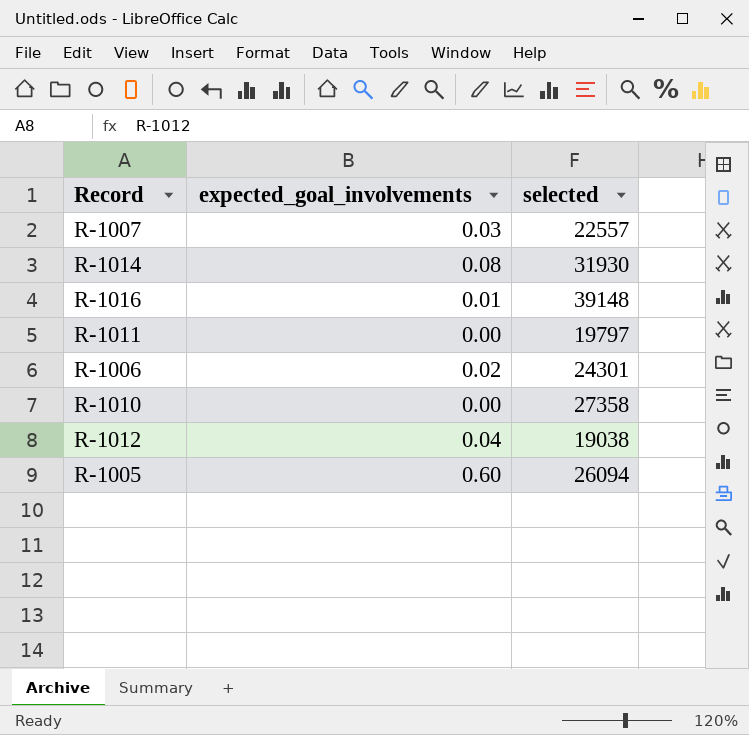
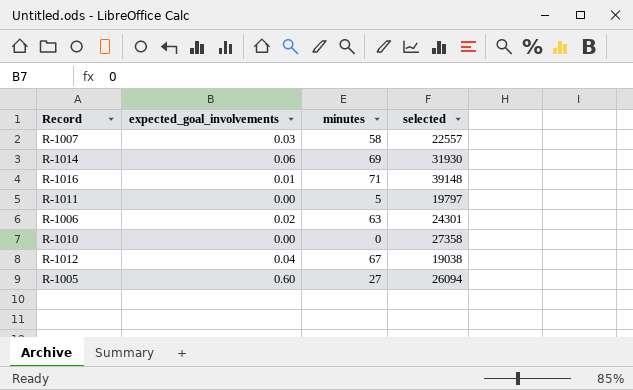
column minutes | position: none -> 3
R-1014 | expected_goal_involvements: 0.08 -> 0.06

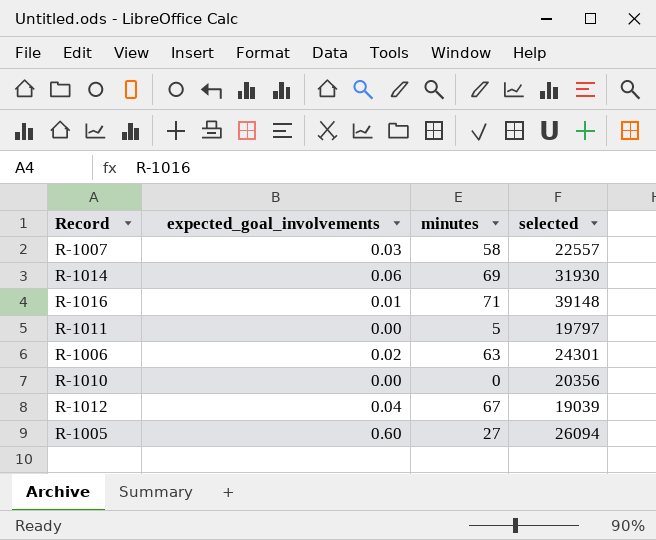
R-1010 | selected: 27358 -> 20356
R-1012 | selected: 19038 -> 19039

